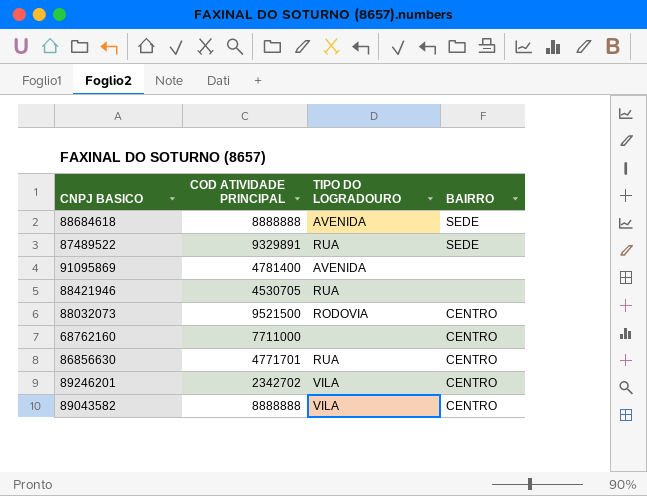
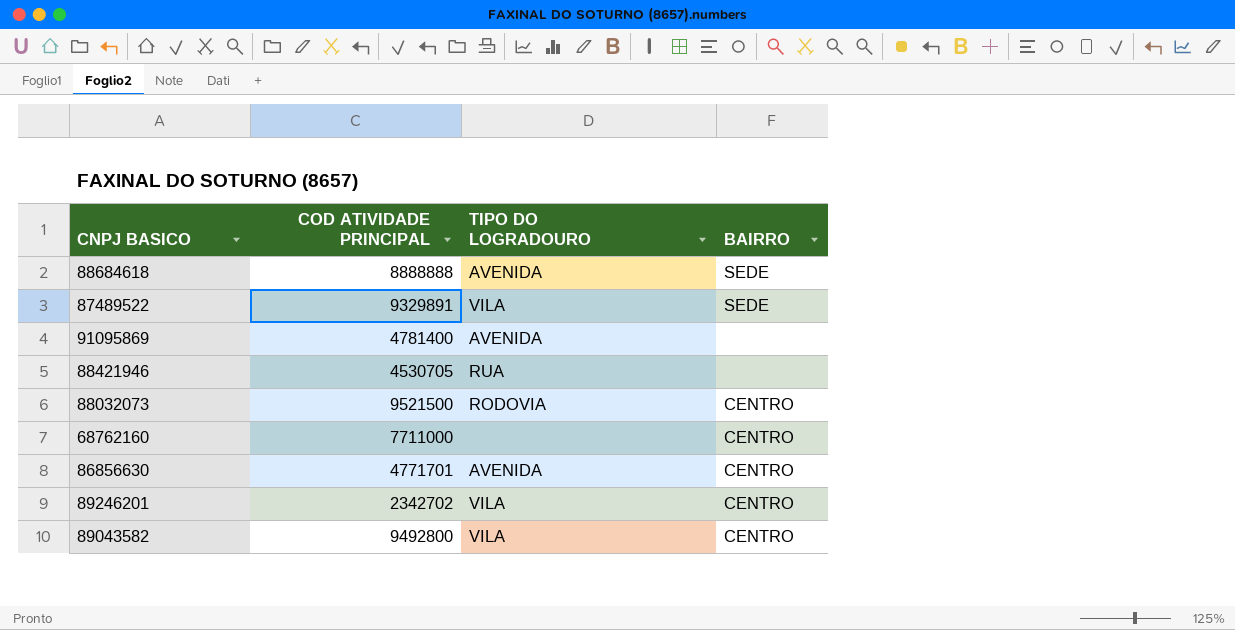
87489522 | TIPO DO LOGRADOURO: RUA -> VILA
86856630 | TIPO DO LOGRADOURO: RUA -> AVENIDA
89043582 | COD ATIVIDADE PRINCIPAL: 8888888 -> 9492800

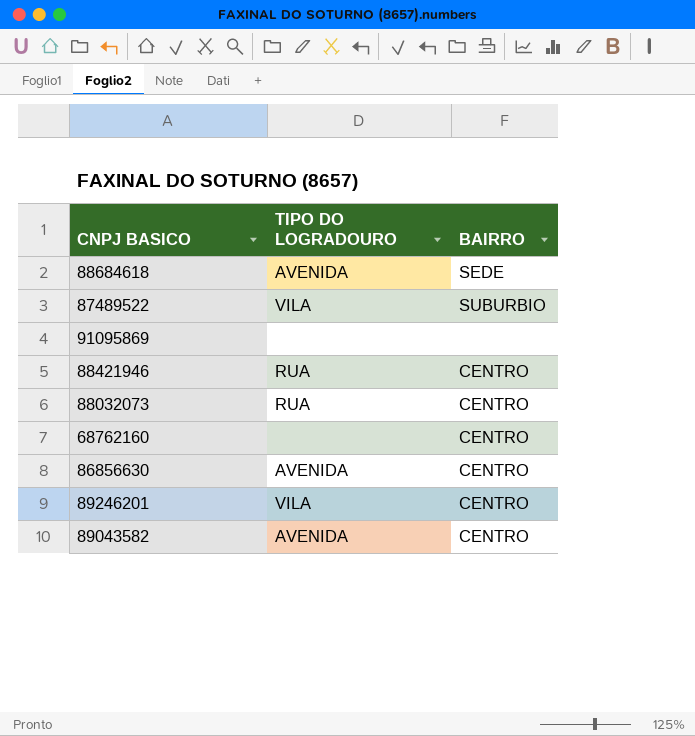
column COD ATIVIDADE PRINCIPAL | position: 2 -> none
87489522 | BAIRRO: SEDE -> SUBURBIO
91095869 | TIPO DO LOGRADOURO: AVENIDA -> none
88421946 | BAIRRO: none -> CENTRO
88032073 | TIPO DO LOGRADOURO: RODOVIA -> RUA
89043582 | TIPO DO LOGRADOURO: VILA -> AVENIDA

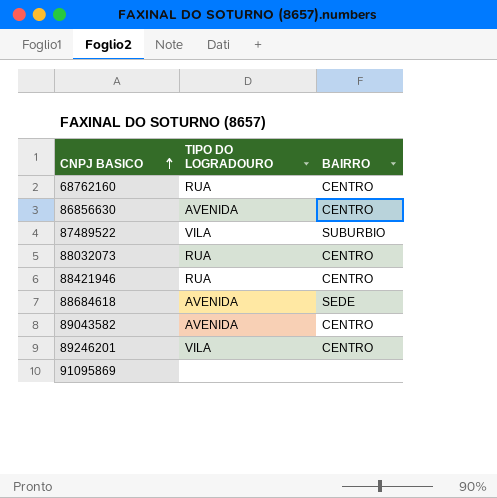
row order: none -> CNPJ BASICO ascending
68762160 | TIPO DO LOGRADOURO: none -> RUA

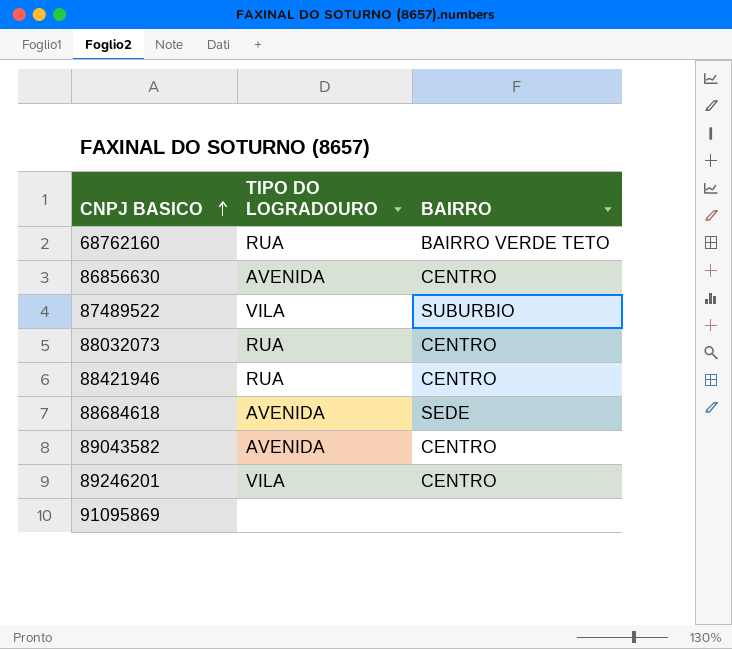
68762160 | BAIRRO: CENTRO -> BAIRRO VERDE TETO

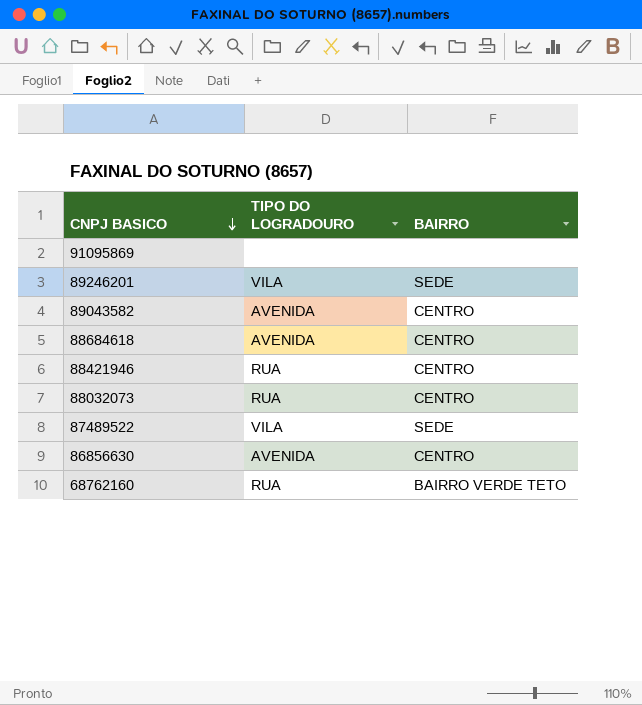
row order: CNPJ BASICO ascending -> CNPJ BASICO descending
89246201 | BAIRRO: CENTRO -> SEDE
88684618 | BAIRRO: SEDE -> CENTRO
87489522 | BAIRRO: SUBURBIO -> SEDE

